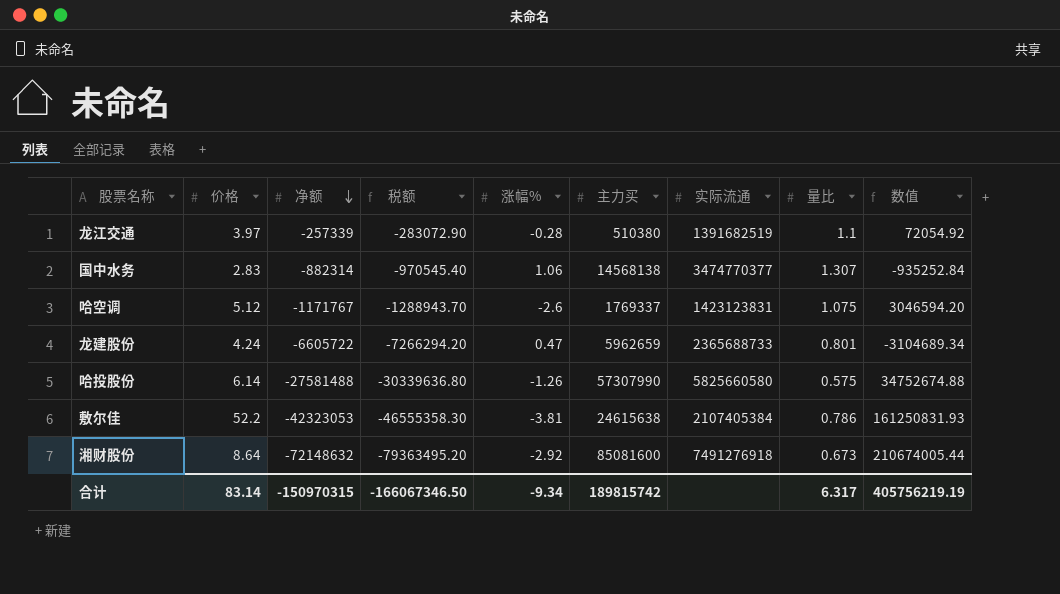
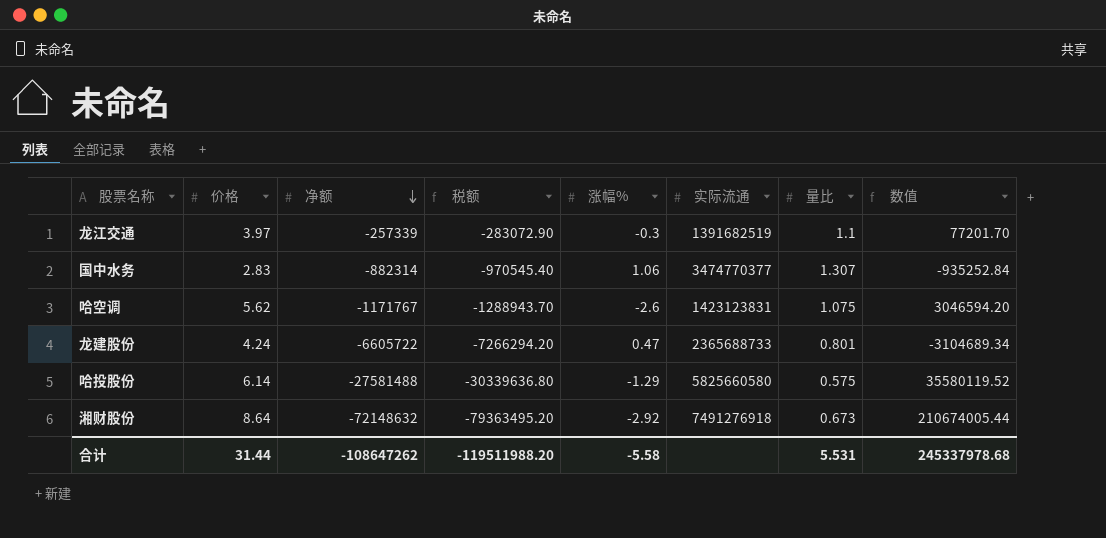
column 主力买 | position: 6 -> none
row 敷尔佳: 52.2 | -42323053 | -46555358.30 | -3.81 | 24615638 | 2107405384 | 0.786 | 161250831.93 -> none
龙江交通 | 涨幅%: -0.28 -> -0.3
龙江交通 | 数值: 72054.92 -> 77201.70
哈空调 | 价格: 5.12 -> 5.62
哈投股份 | 涨幅%: -1.26 -> -1.29
哈投股份 | 数值: 34752674.88 -> 35580119.52
合计 | 价格: 83.14 -> 31.44
合计 | 净额: -150970315 -> -108647262
合计 | 税额: -166067346.50 -> -119511988.20
合计 | 涨幅%: -9.34 -> -5.58
合计 | 量比: 6.317 -> 5.531
合计 | 数值: 405756219.19 -> 245337978.68

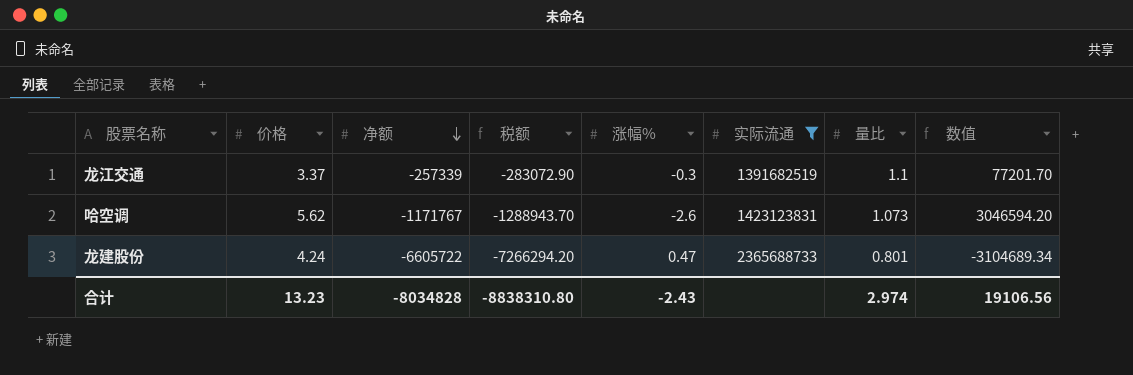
filter: none -> 实际流通 <= 2365688733
龙江交通 | 价格: 3.97 -> 3.37
哈空调 | 量比: 1.075 -> 1.073
合计 | 价格: 31.44 -> 13.23
合计 | 净额: -108647262 -> -8034828
合计 | 税额: -119511988.20 -> -8838310.80
合计 | 涨幅%: -5.58 -> -2.43
合计 | 量比: 5.531 -> 2.974
合计 | 数值: 245337978.68 -> 19106.56

